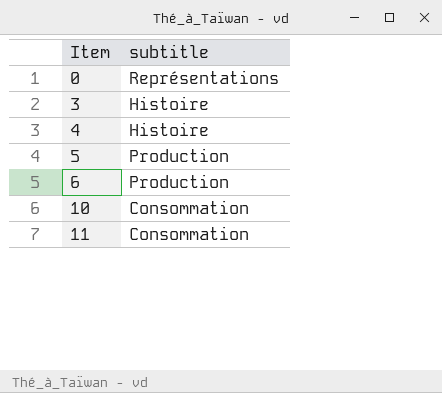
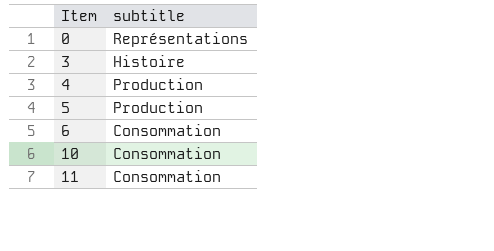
4 | subtitle: Histoire -> Production
6 | subtitle: Production -> Consommation

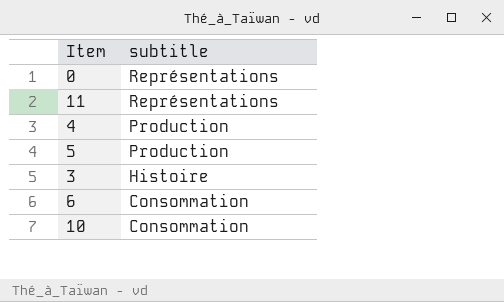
row order: Item ascending -> subtitle descending
11 | subtitle: Consommation -> Représentations

